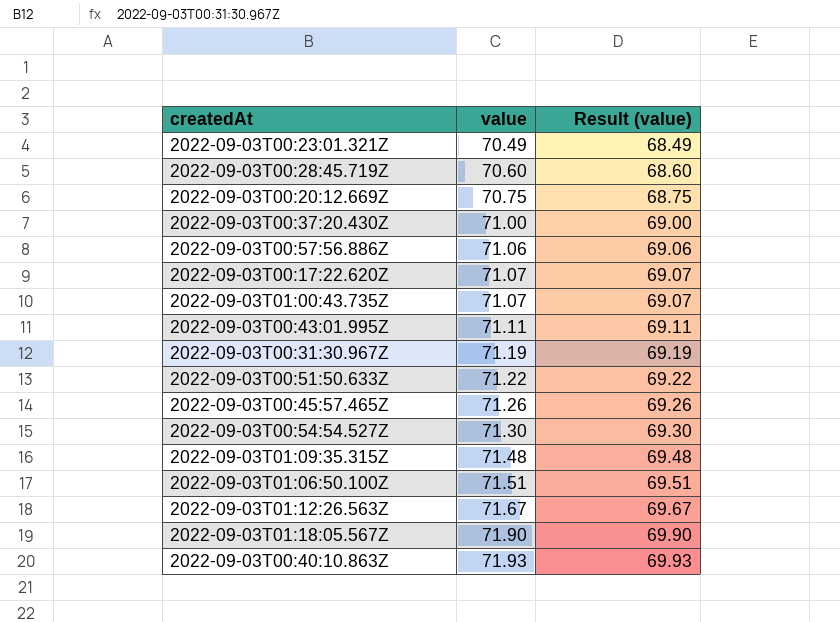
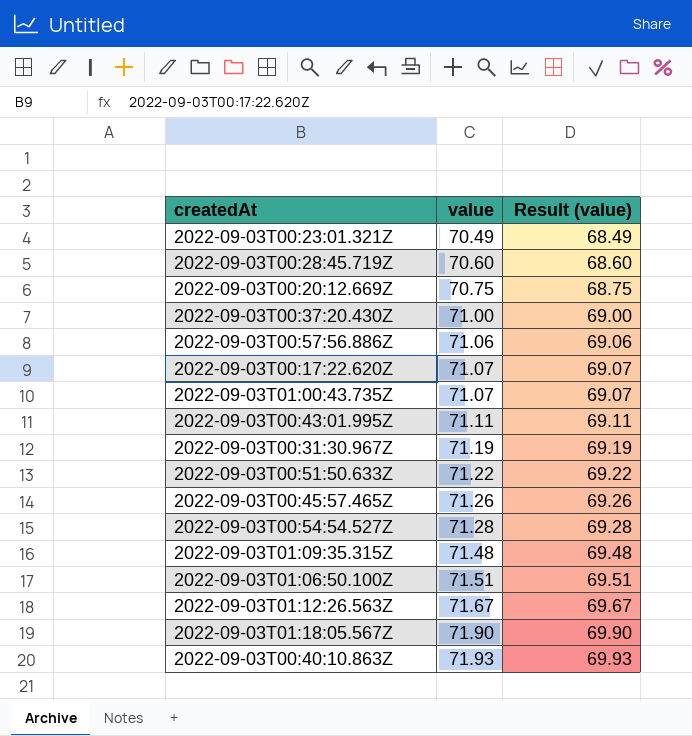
2022-09-03T00:54:54.527Z | value: 71.30 -> 71.28
2022-09-03T00:54:54.527Z | Result (value): 69.30 -> 69.28

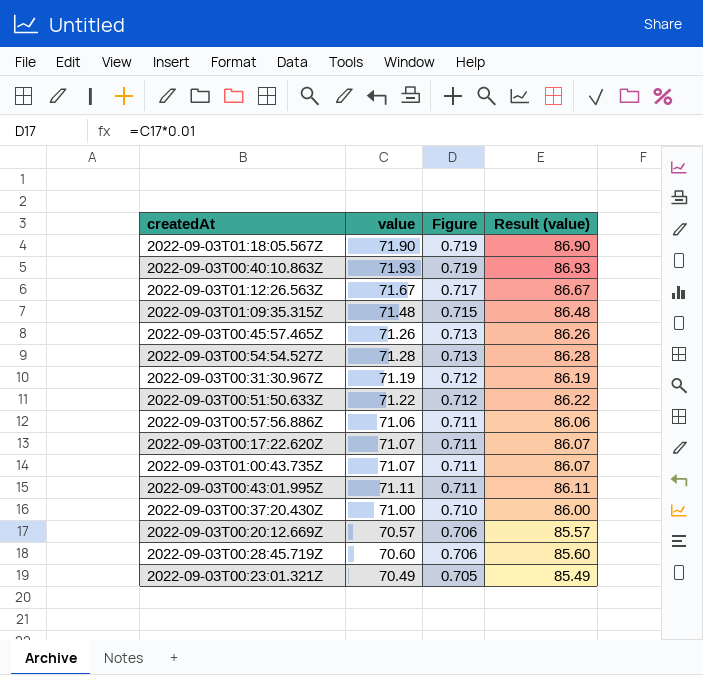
row order: value ascending -> Figure descending
column Figure | formula: none -> [value] * 0.01
column Result (value) | formula: [value] - 2 -> [value] + 15
row 2022-09-03T01:06:50.100Z: 71.51 | 69.51 -> none
2022-09-03T00:20:12.669Z | value: 70.75 -> 70.57

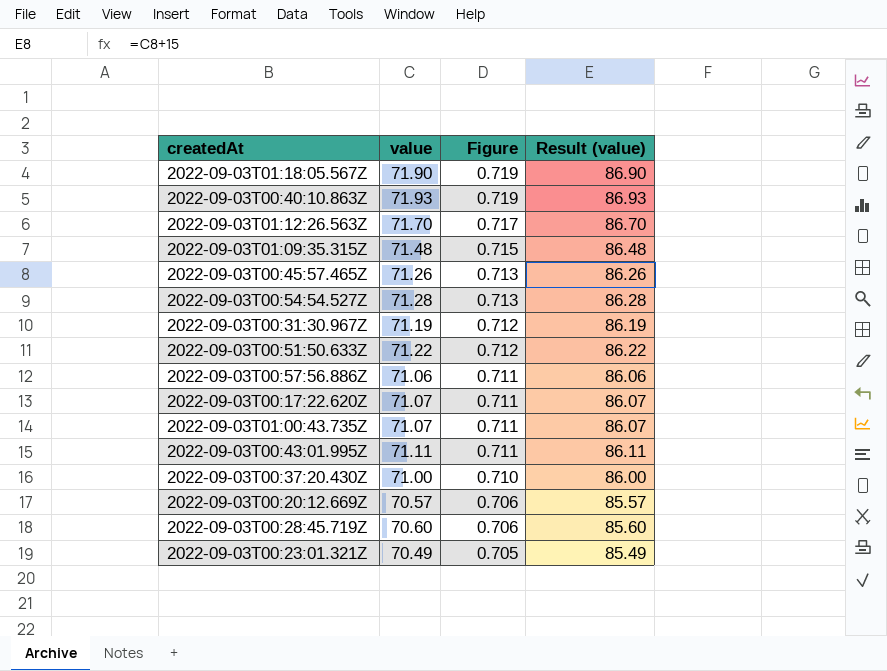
2022-09-03T01:12:26.563Z | value: 71.67 -> 71.70
2022-09-03T01:12:26.563Z | Result (value): 86.67 -> 86.70

